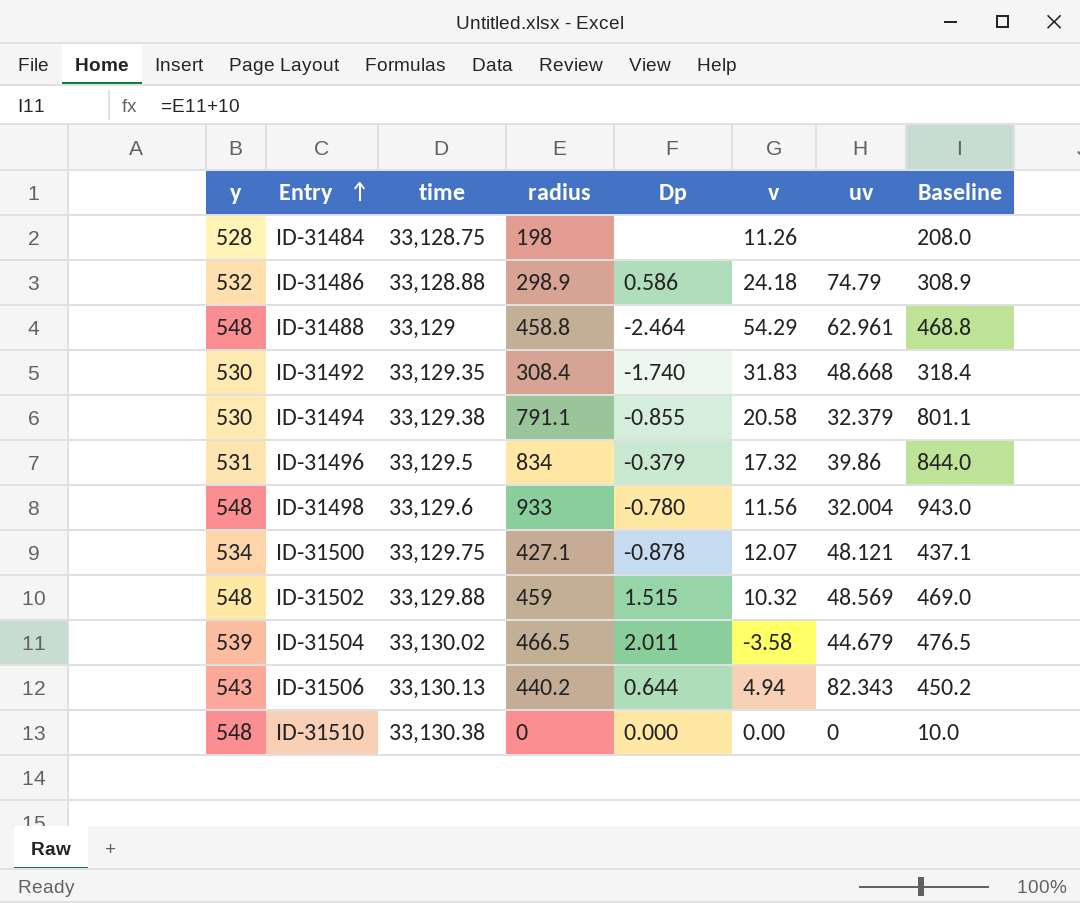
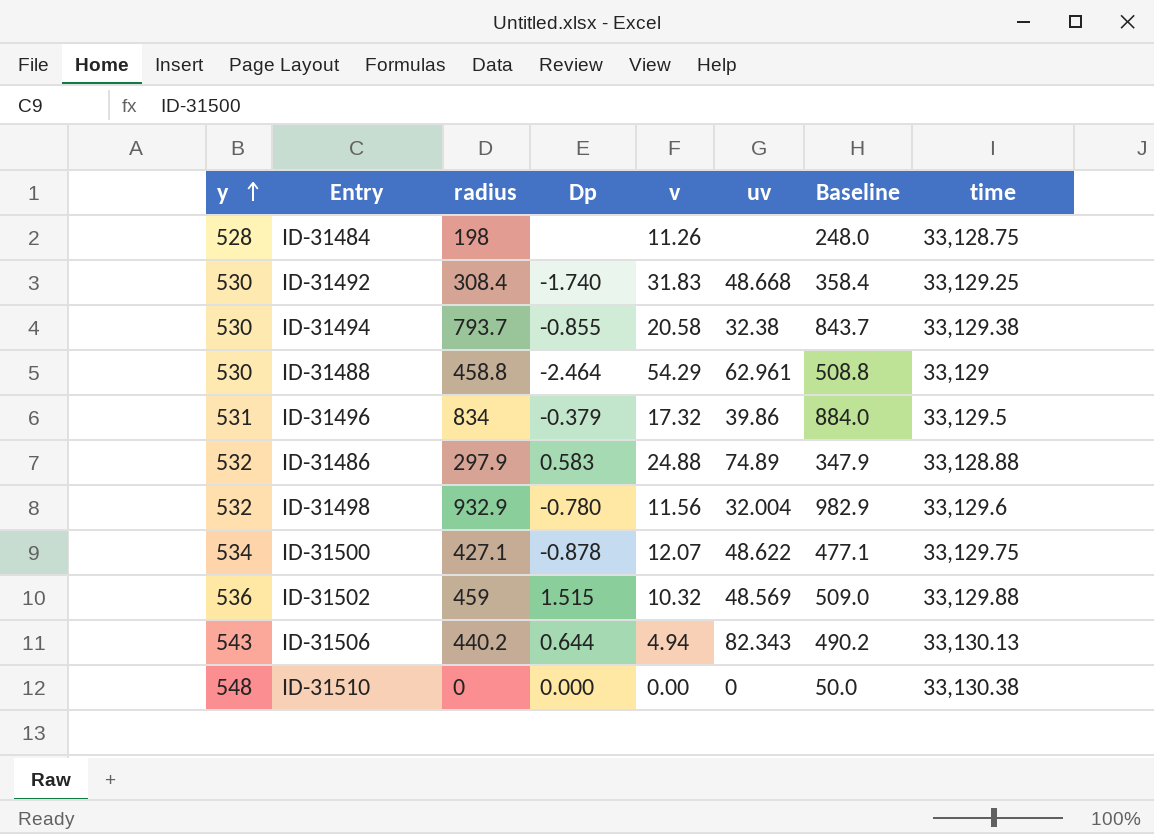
row order: Entry ascending -> y ascending
column Baseline | formula: [radius] + 10 -> [radius] + 50
column time | position: 3 -> 8
row ID-31504: 539 | 33,130.02 | 466.5 | 2.011 | -3.58 | 44.679 | 476.5 -> none
ID-31492 | time: 33,129.35 -> 33,129.25
ID-31494 | radius: 791.1 -> 793.7
ID-31494 | uv: 32.379 -> 32.38
ID-31488 | y: 548 -> 530
ID-31486 | radius: 298.9 -> 297.9
ID-31486 | Dp: 0.586 -> 0.583
ID-31486 | v: 24.18 -> 24.88
ID-31486 | uv: 74.79 -> 74.89
ID-31498 | y: 548 -> 532
ID-31498 | radius: 933 -> 932.9
ID-31500 | uv: 48.121 -> 48.622
ID-31502 | y: 548 -> 536

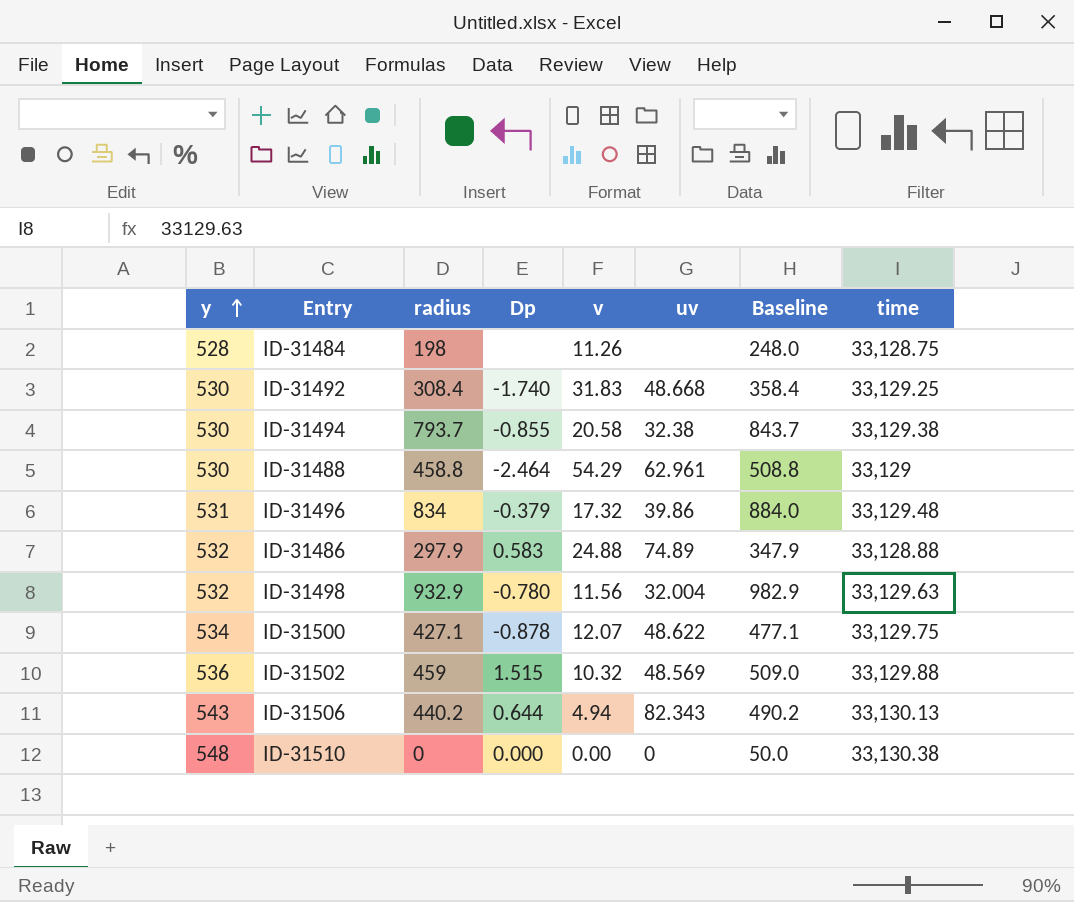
ID-31496 | time: 33,129.5 -> 33,129.48
ID-31498 | time: 33,129.6 -> 33,129.63

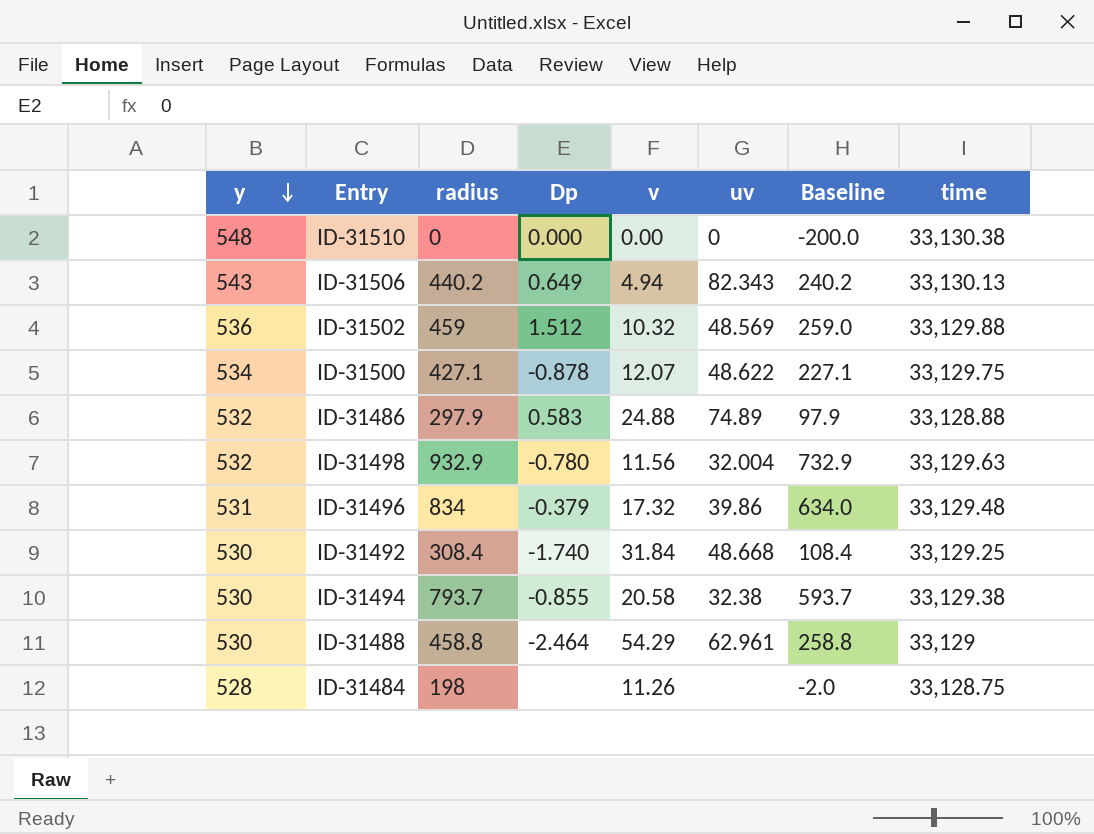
row order: y ascending -> y descending
column Baseline | formula: [radius] + 50 -> [radius] - 200
ID-31506 | Dp: 0.644 -> 0.649
ID-31502 | Dp: 1.515 -> 1.512
ID-31492 | v: 31.83 -> 31.84

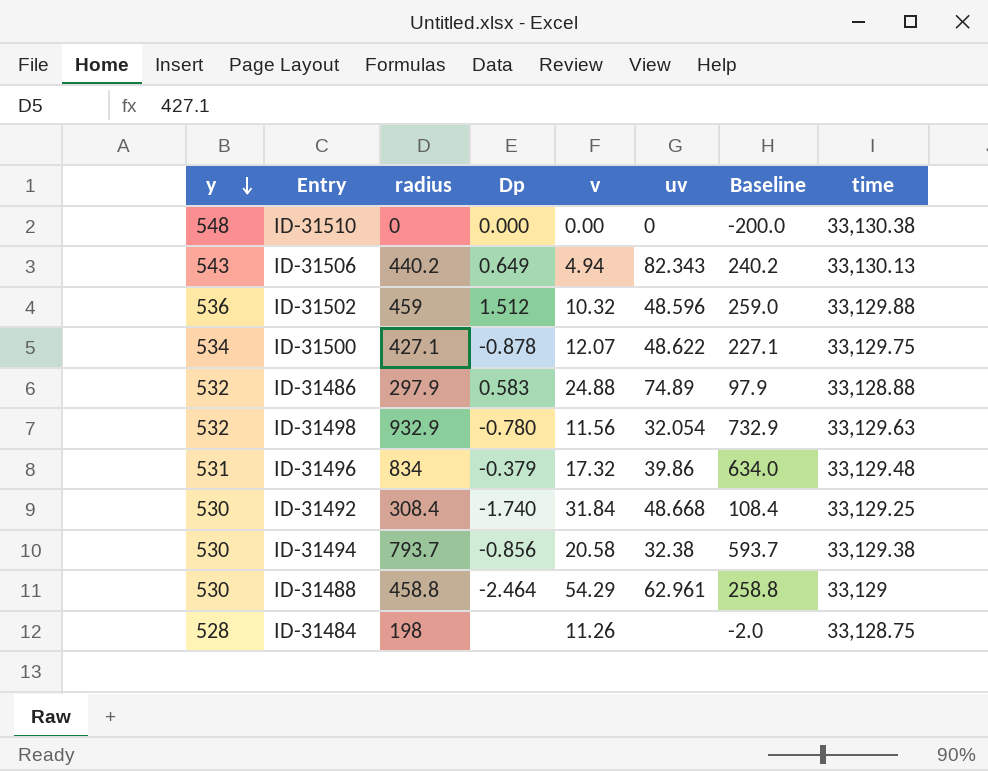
ID-31502 | uv: 48.569 -> 48.596
ID-31498 | uv: 32.004 -> 32.054
ID-31494 | Dp: -0.855 -> -0.856

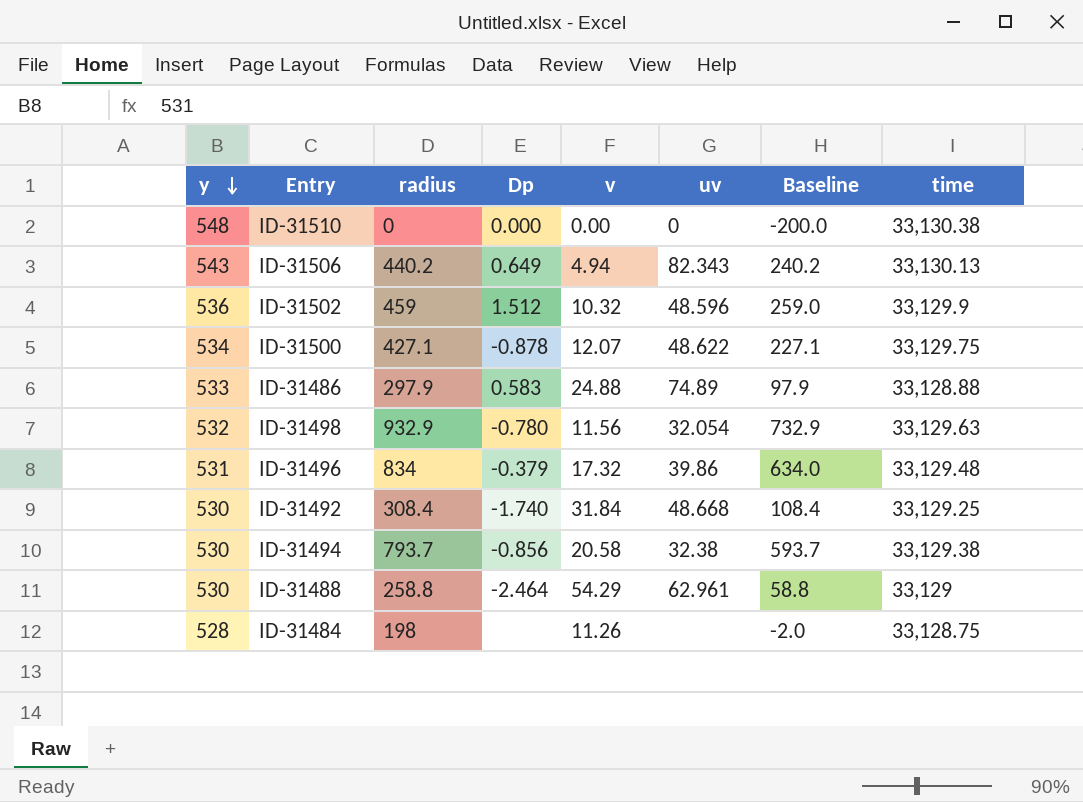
ID-31502 | time: 33,129.88 -> 33,129.9
ID-31486 | y: 532 -> 533
ID-31488 | radius: 458.8 -> 258.8
ID-31488 | Baseline: 258.8 -> 58.8

